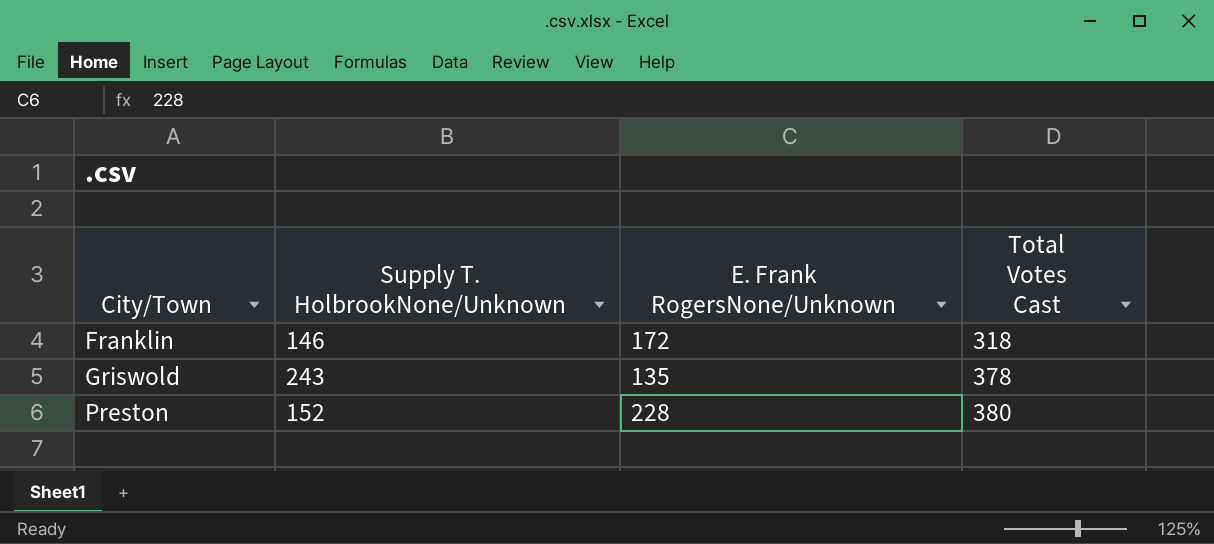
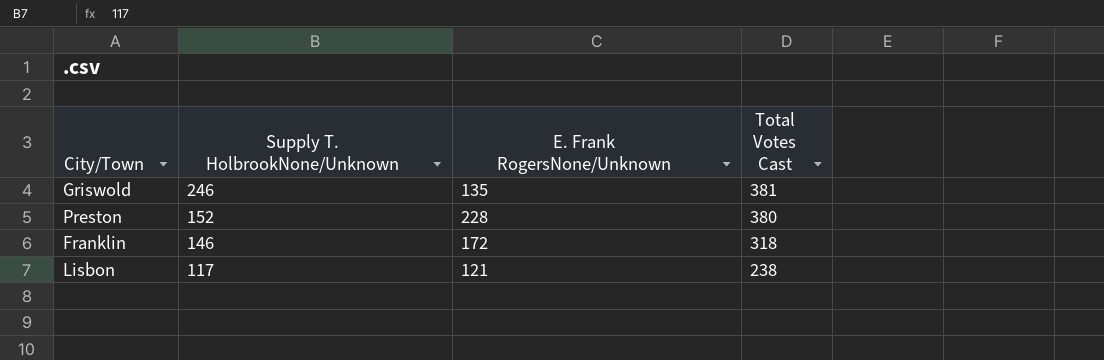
row order: City/Town ascending -> Supply T. HolbrookNone/Unknown descending
Griswold | Supply T. HolbrookNone/Unknown: 243 -> 246
Griswold | Total Votes Cast: 378 -> 381
row Lisbon: none -> 117 | 121 | 238

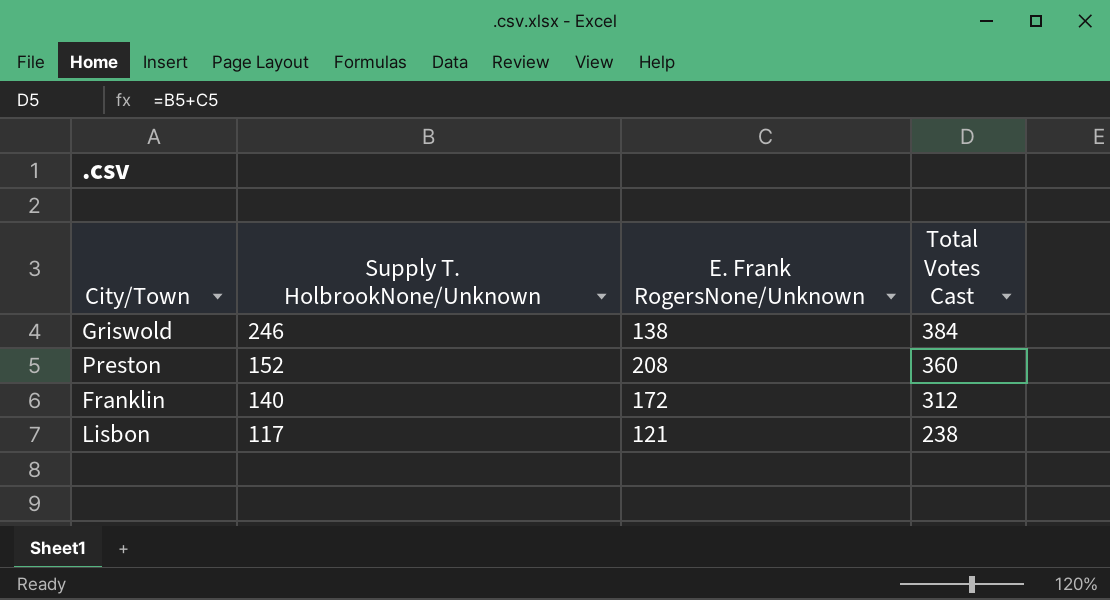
Griswold | E. Frank RogersNone/Unknown: 135 -> 138
Griswold | Total Votes Cast: 381 -> 384
Preston | E. Frank RogersNone/Unknown: 228 -> 208
Preston | Total Votes Cast: 380 -> 360
Franklin | Supply T. HolbrookNone/Unknown: 146 -> 140
Franklin | Total Votes Cast: 318 -> 312

